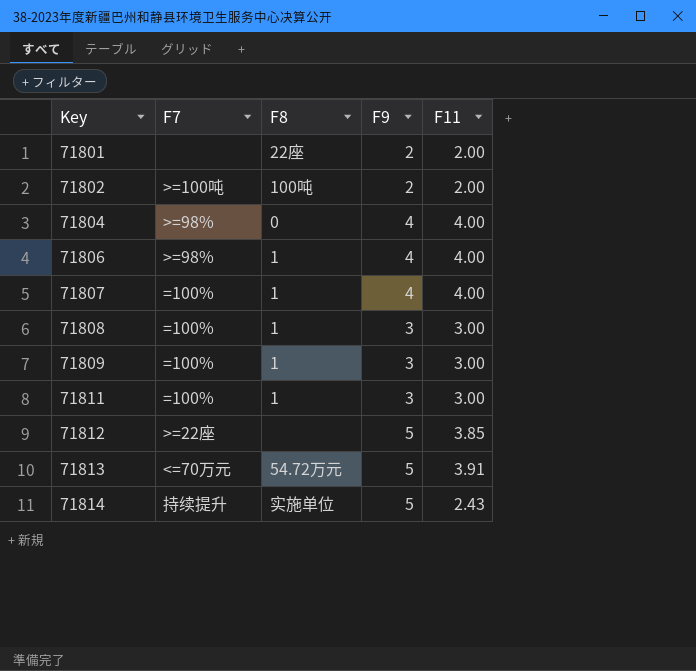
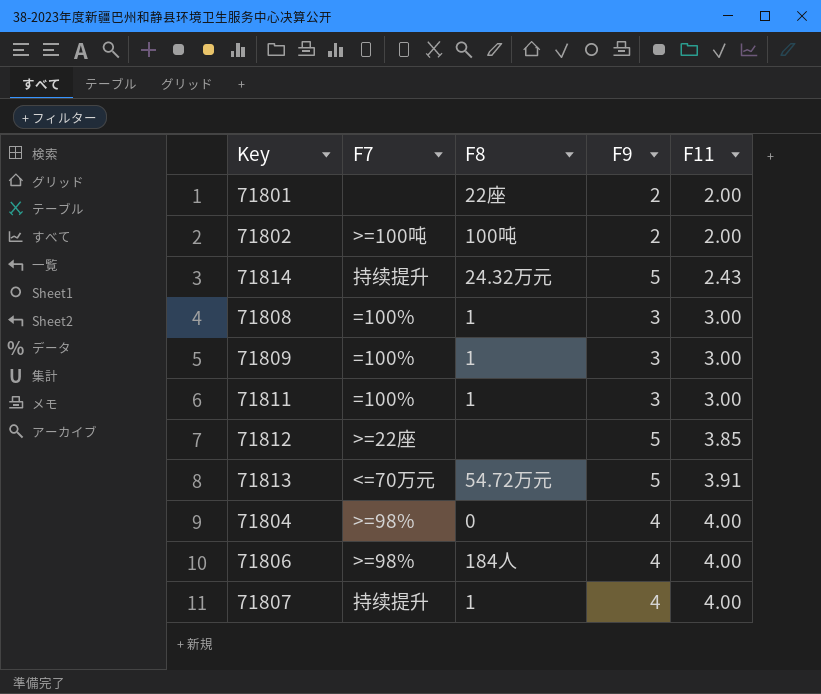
row order: Key ascending -> F11 ascending
71814 | F8: 实施单位 -> 24.32万元
71806 | F8: 1 -> 184人
71807 | F7: =100% -> 持续提升

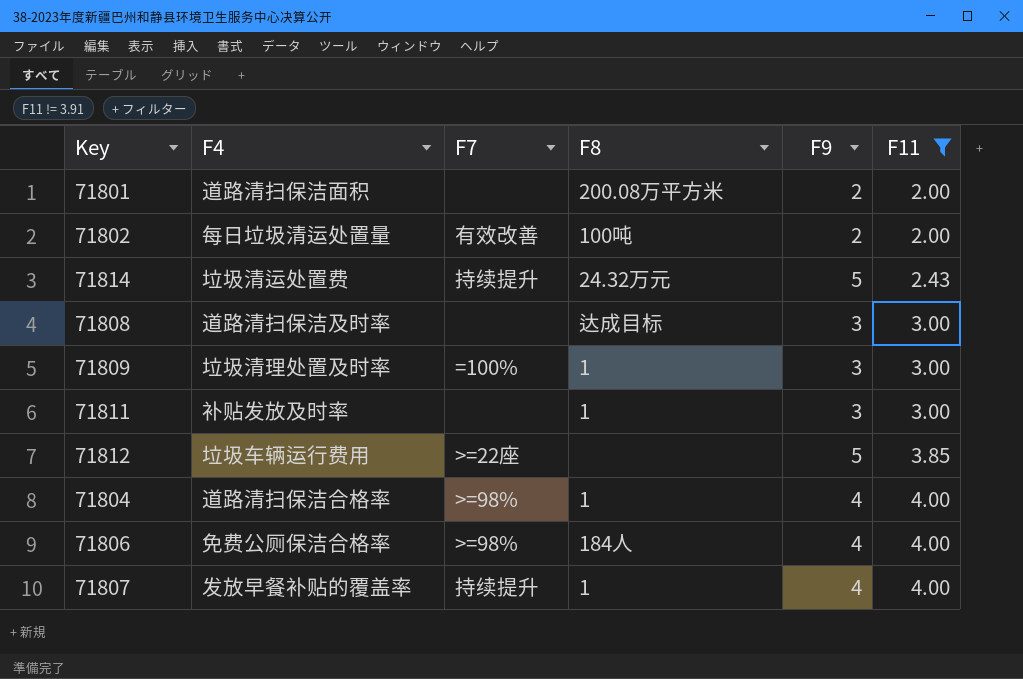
filter: none -> F11 != 3.91
column F4 | position: none -> 2
71801 | F8: 22座 -> 200.08万平方米
71802 | F7: >=100吨 -> 有效改善
71808 | F7: =100% -> none
71808 | F8: 1 -> 达成目标
71811 | F7: =100% -> none
71804 | F8: 0 -> 1

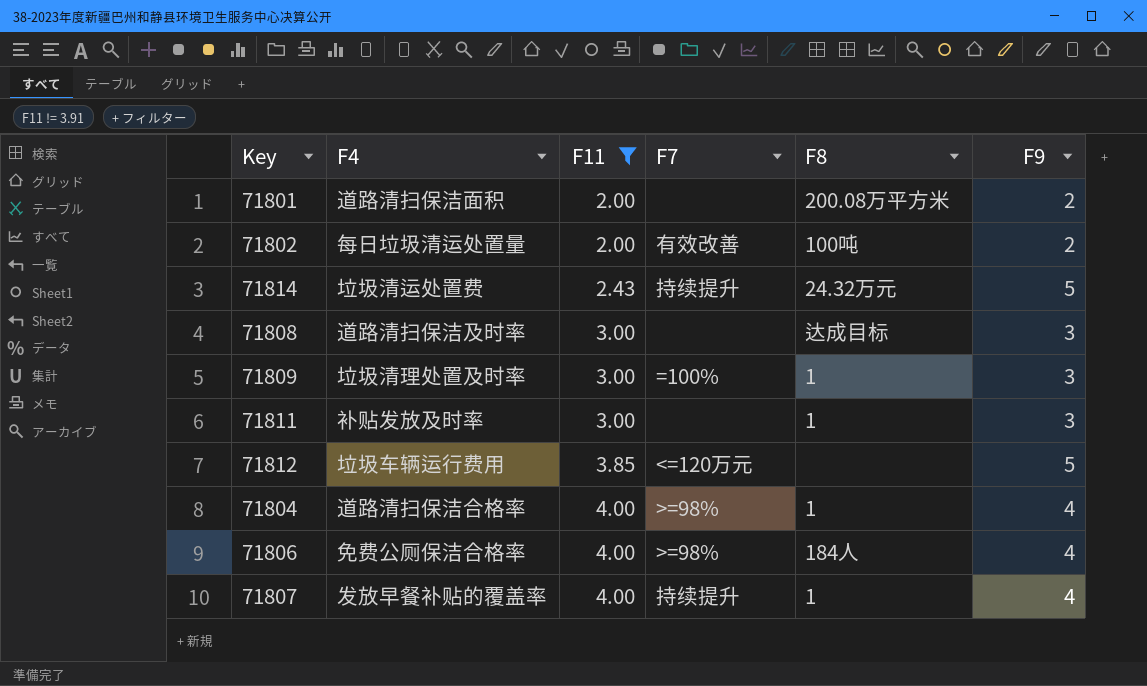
column F11 | position: 6 -> 3
71812 | F7: >=22座 -> <=120万元

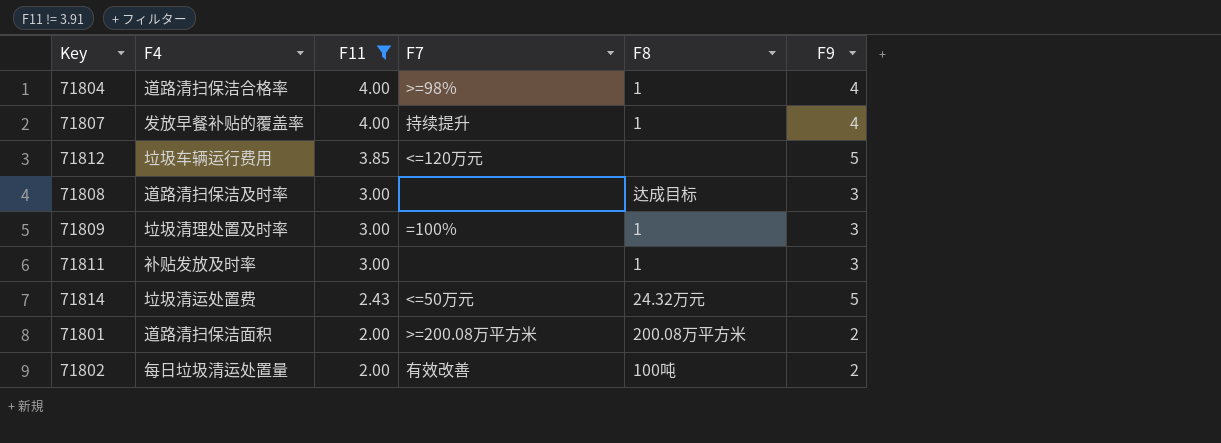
row order: F11 ascending -> F11 descending
row 71806: 免费公厕保洁合格率 | 4.00 | >=98% | 184人 | 4 -> none
71814 | F7: 持续提升 -> <=50万元
71801 | F7: none -> >=200.08万平方米

